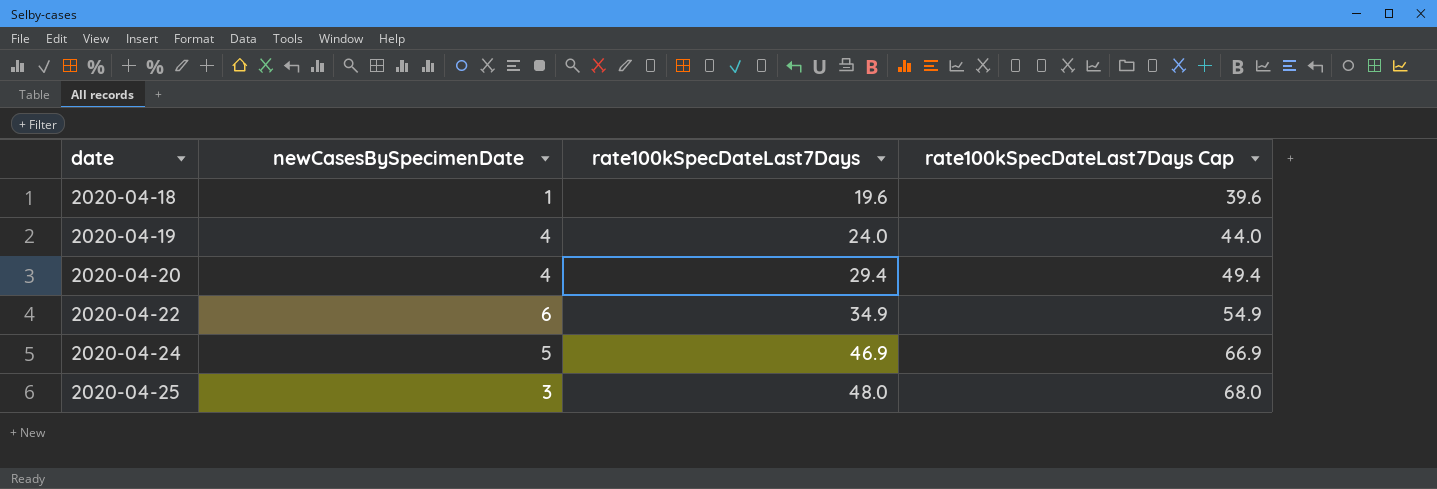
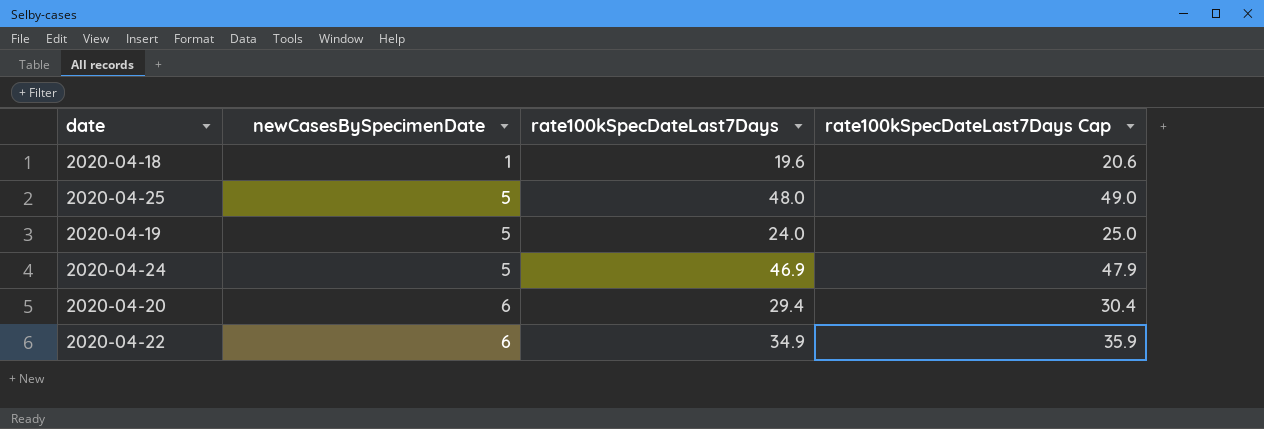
row order: date ascending -> newCasesBySpecimenDate ascending
column rate100kSpecDateLast7Days Cap | formula: [rate100kSpecDateLast7Days] + 20 -> [rate100kSpecDateLast7Days] + 1
2020-04-25 | newCasesBySpecimenDate: 3 -> 5
2020-04-19 | newCasesBySpecimenDate: 4 -> 5
2020-04-20 | newCasesBySpecimenDate: 4 -> 6

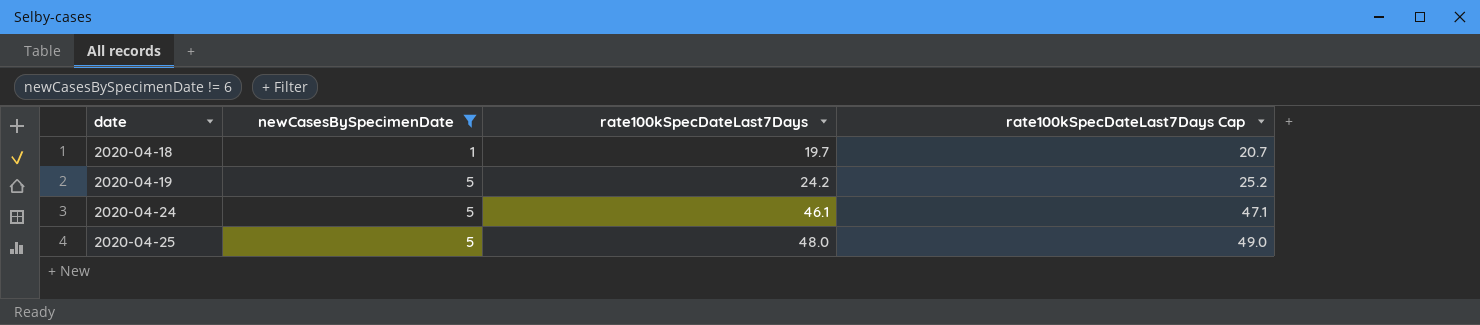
filter: none -> newCasesBySpecimenDate != 6
row order: newCasesBySpecimenDate ascending -> date ascending
2020-04-18 | rate100kSpecDateLast7Days: 19.6 -> 19.7
2020-04-18 | rate100kSpecDateLast7Days Cap: 20.6 -> 20.7
2020-04-19 | rate100kSpecDateLast7Days: 24.0 -> 24.2
2020-04-19 | rate100kSpecDateLast7Days Cap: 25.0 -> 25.2
2020-04-24 | rate100kSpecDateLast7Days: 46.9 -> 46.1
2020-04-24 | rate100kSpecDateLast7Days Cap: 47.9 -> 47.1

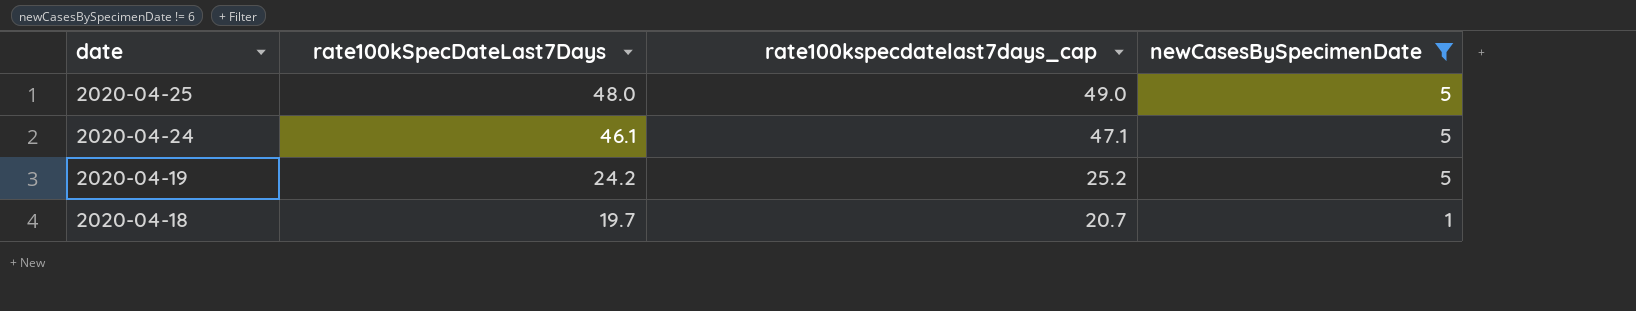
row order: date ascending -> date descending
column name: rate100kSpecDateLast7Days Cap -> rate100kspecdatelast7days_cap
column newCasesBySpecimenDate | position: 2 -> 4

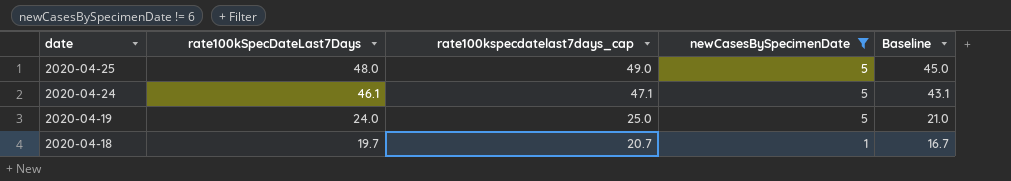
column Baseline | formula: none -> [rate100kSpecDateLast7Days] - 3
2020-04-19 | rate100kSpecDateLast7Days: 24.2 -> 24.0
2020-04-19 | rate100kspecdatelast7days_cap: 25.2 -> 25.0

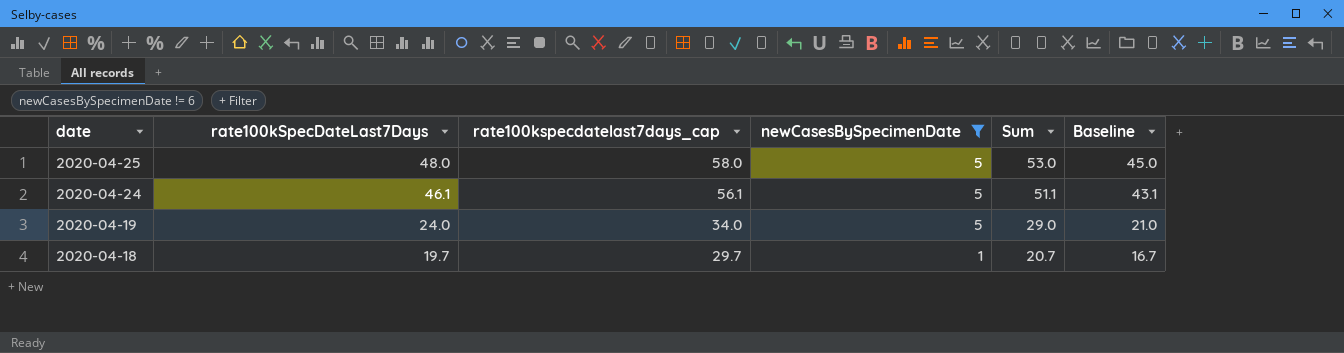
column rate100kspecdatelast7days_cap | formula: [rate100kSpecDateLast7Days] + 1 -> [rate100kSpecDateLast7Days] + 10
column Sum | formula: none -> [rate100kSpecDateLast7Days] + [newCasesBySpecimenDate]

